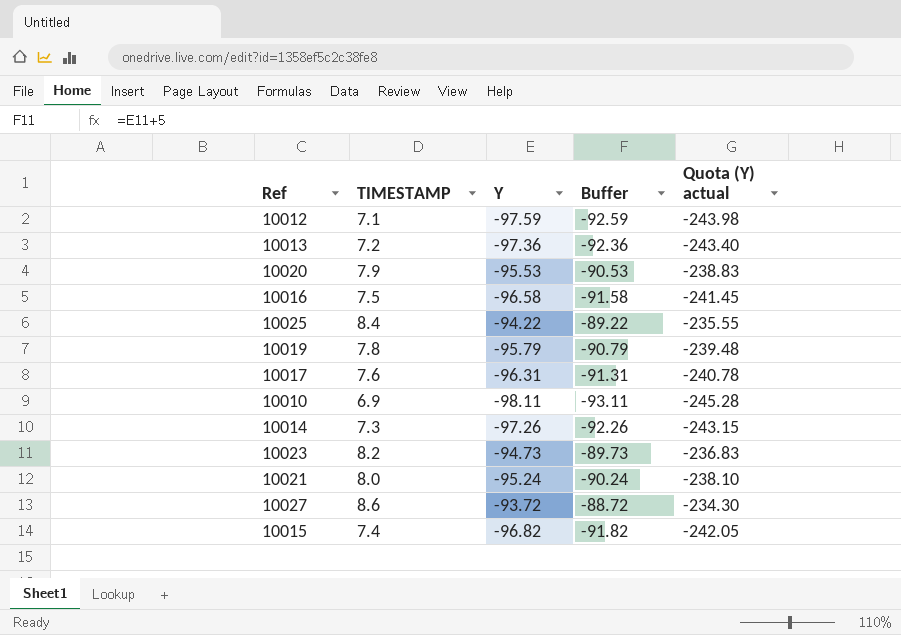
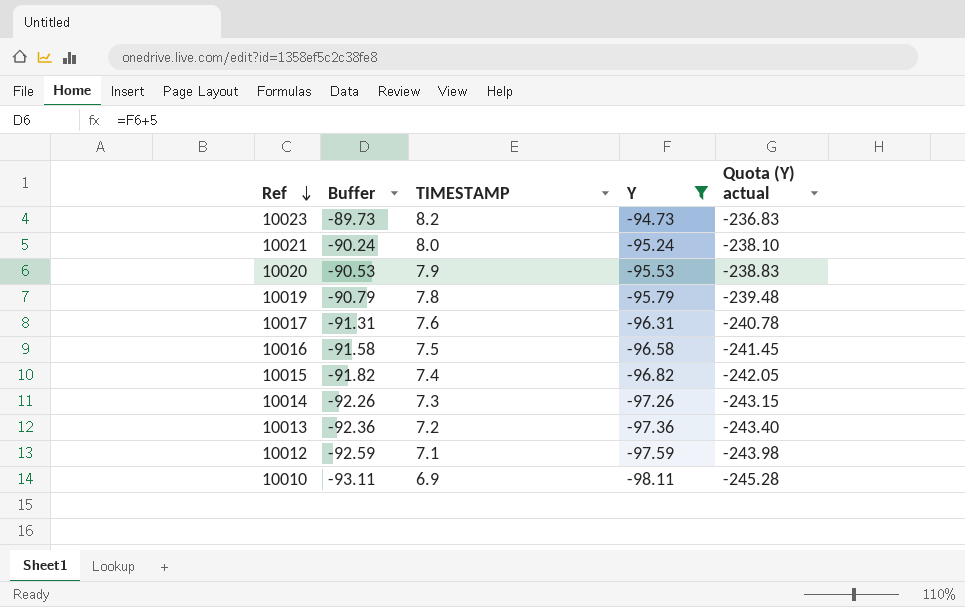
filter: none -> Y <= -94.73
row order: none -> Ref descending
column Buffer | position: 4 -> 2

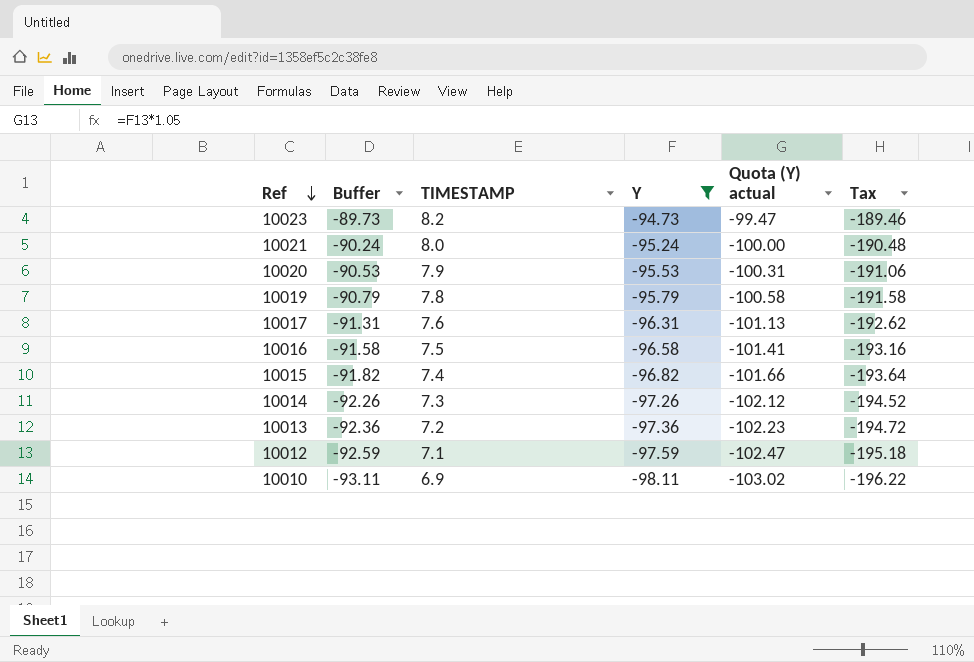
column Quota (Y) actual | formula: [Y] * 2.5 -> [Y] * 1.05
column Tax | formula: none -> [Y] * 2

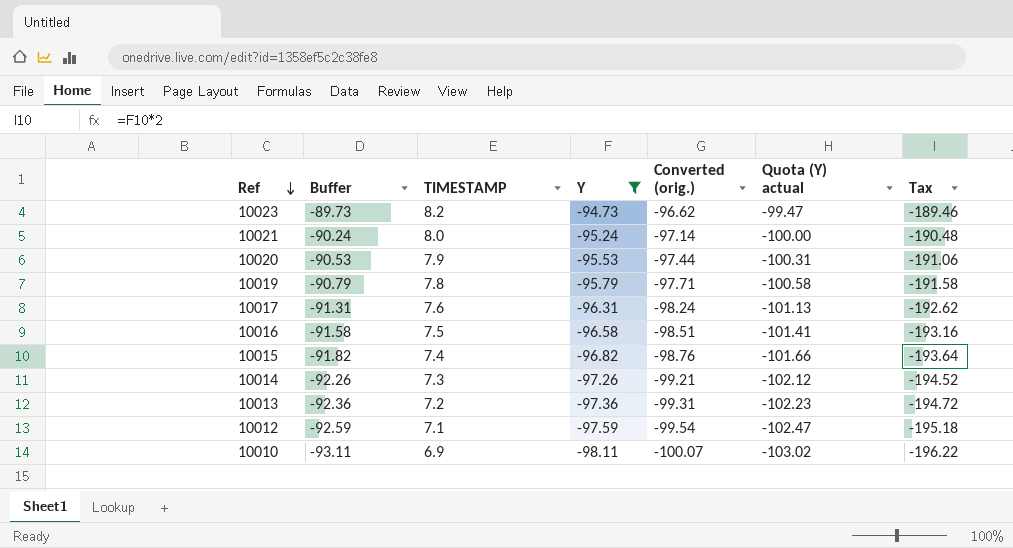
column Converted (orig.) | formula: none -> [Y] * 1.02

